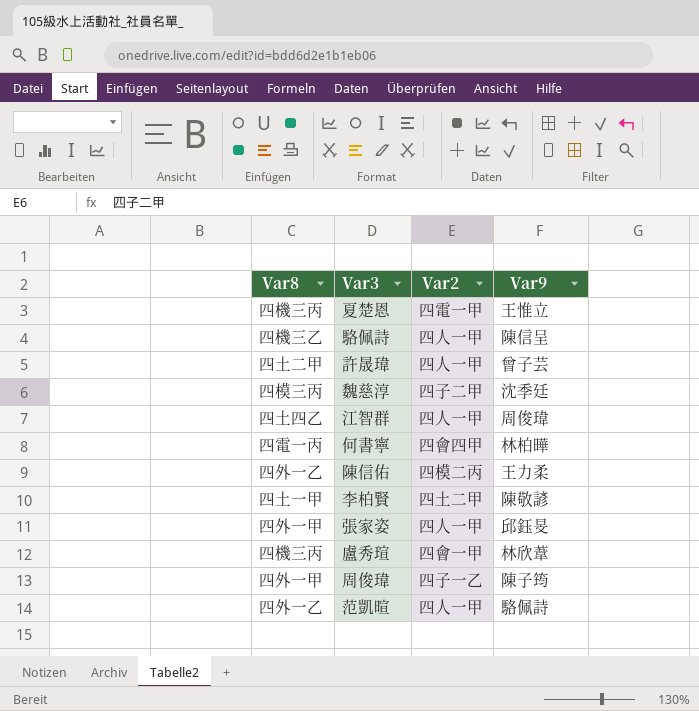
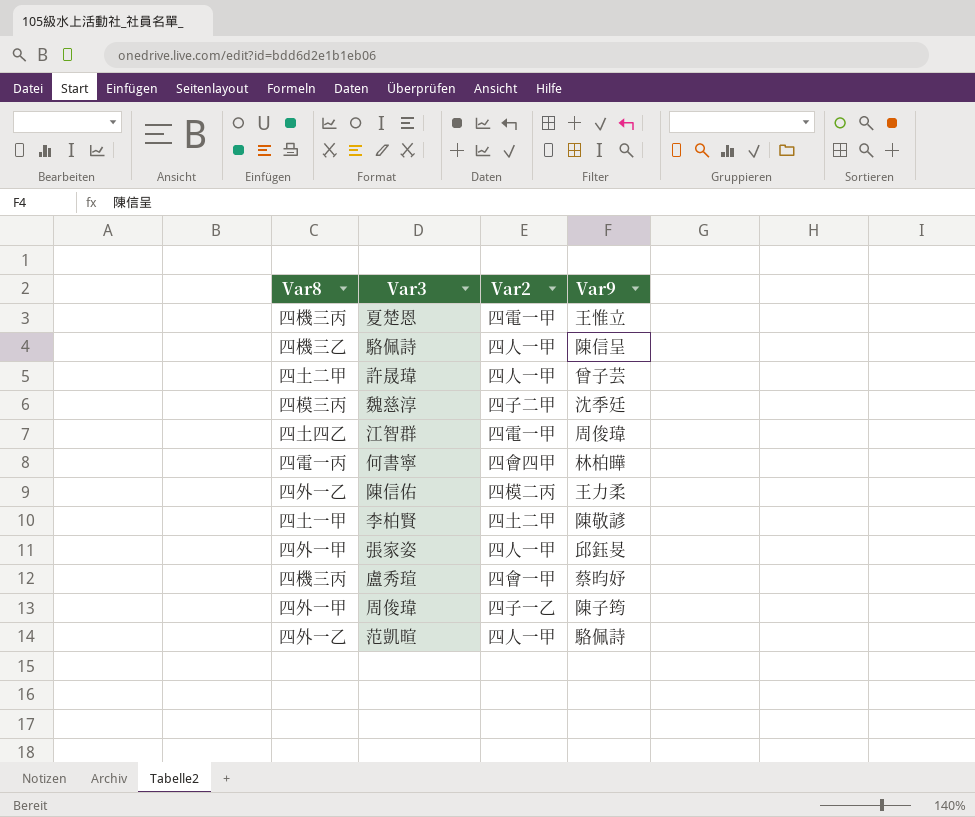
江智群 | Var2: 四人一甲 -> 四電一甲
盧秀瑄 | Var9: 林欣葦 -> 蔡昀妤

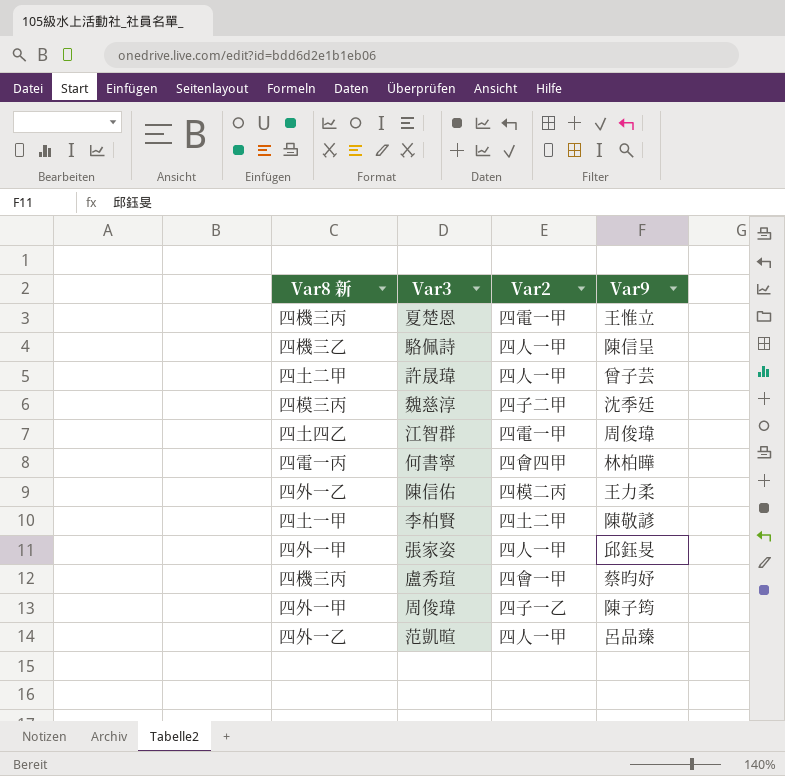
column name: Var8 -> Var8 新
范凱暄 | Var9: 駱佩詩 -> 呂品臻

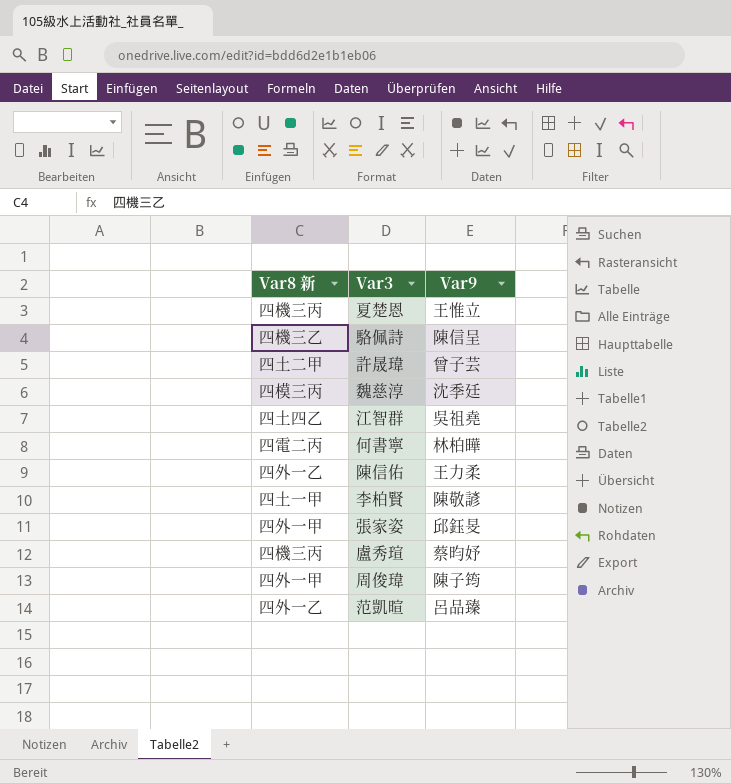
column Var2 | position: 3 -> none
江智群 | Var9: 周俊瑋 -> 吳祖堯
何書寧 | Var8 新: 四電一丙 -> 四電二丙

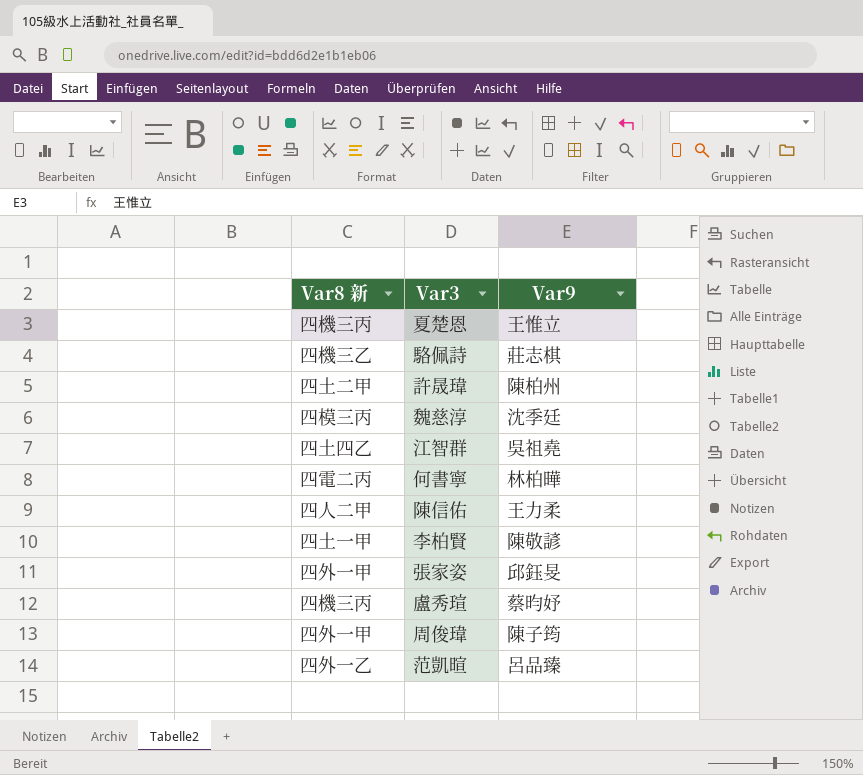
駱佩詩 | Var9: 陳信呈 -> 莊志棋
許晟瑋 | Var9: 曾子芸 -> 陳柏州
陳信佑 | Var8 新: 四外一乙 -> 四人二甲

